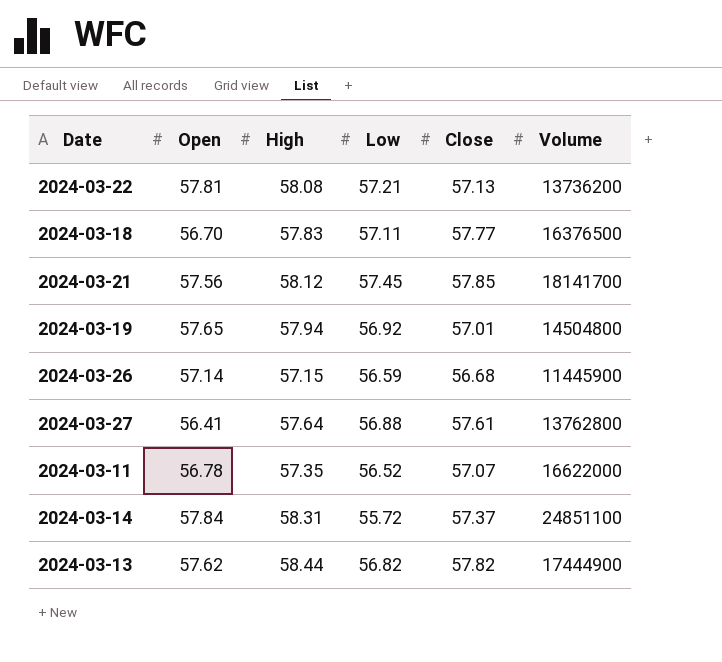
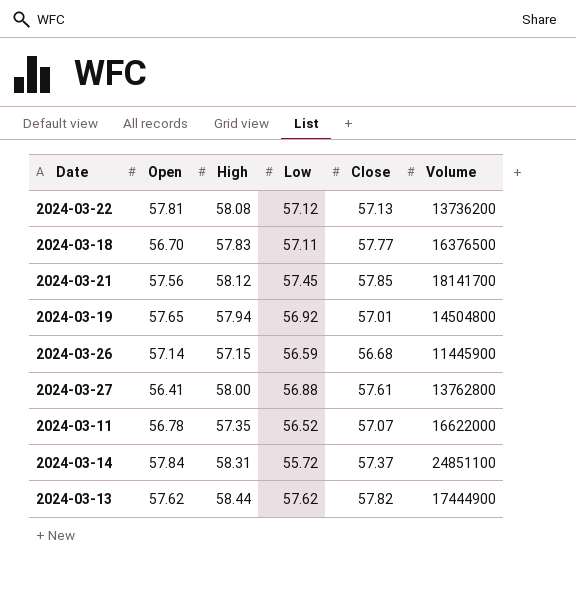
2024-03-22 | Low: 57.21 -> 57.12
2024-03-27 | High: 57.64 -> 58.00
2024-03-13 | Low: 56.82 -> 57.62

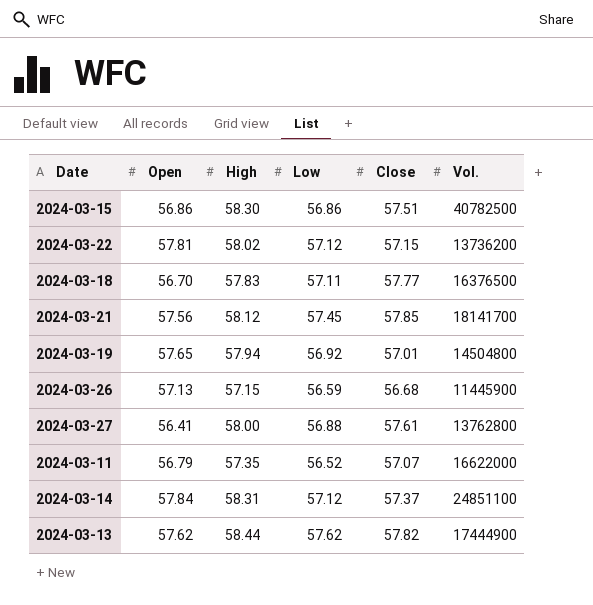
column name: Volume -> Vol.
row 2024-03-15: none -> 56.86 | 58.30 | 56.86 | 57.51 | 40782500
2024-03-22 | High: 58.08 -> 58.02
2024-03-22 | Close: 57.13 -> 57.15
2024-03-26 | Open: 57.14 -> 57.13
2024-03-11 | Open: 56.78 -> 56.79
2024-03-14 | Low: 55.72 -> 57.12

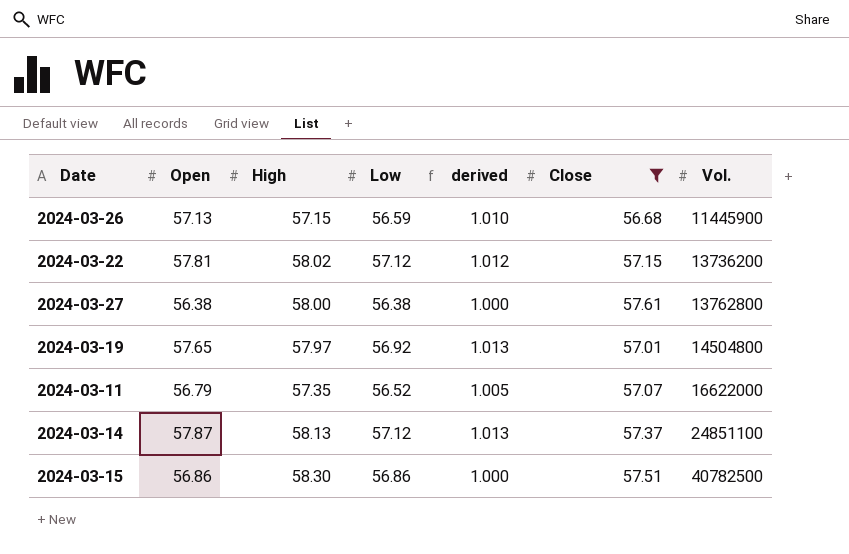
filter: none -> Close <= 57.61
row order: none -> Vol. ascending
column derived | formula: none -> [Open] / [Low]
2024-03-27 | Open: 56.41 -> 56.38
2024-03-27 | Low: 56.88 -> 56.38
2024-03-19 | High: 57.94 -> 57.97
2024-03-14 | Open: 57.84 -> 57.87
2024-03-14 | High: 58.31 -> 58.13

